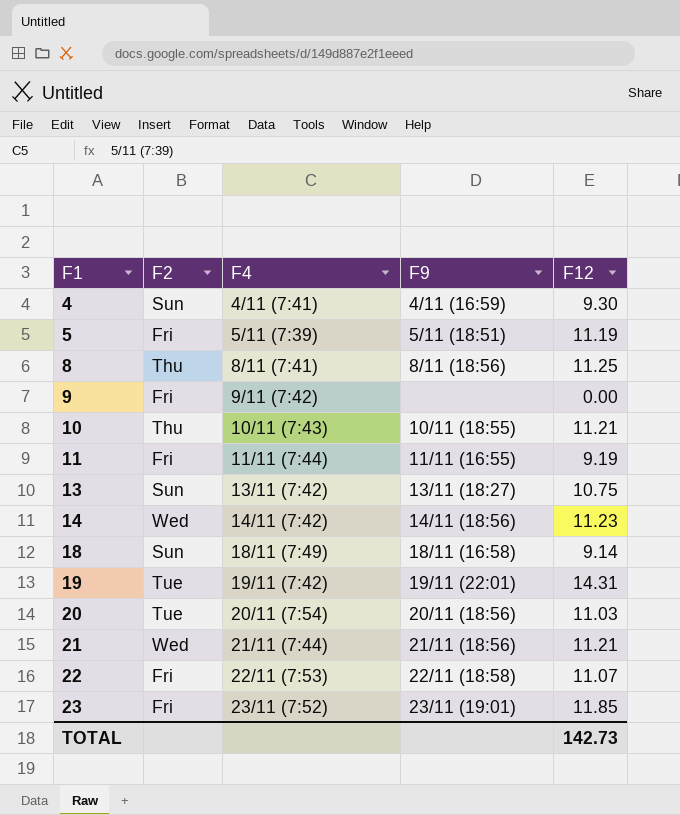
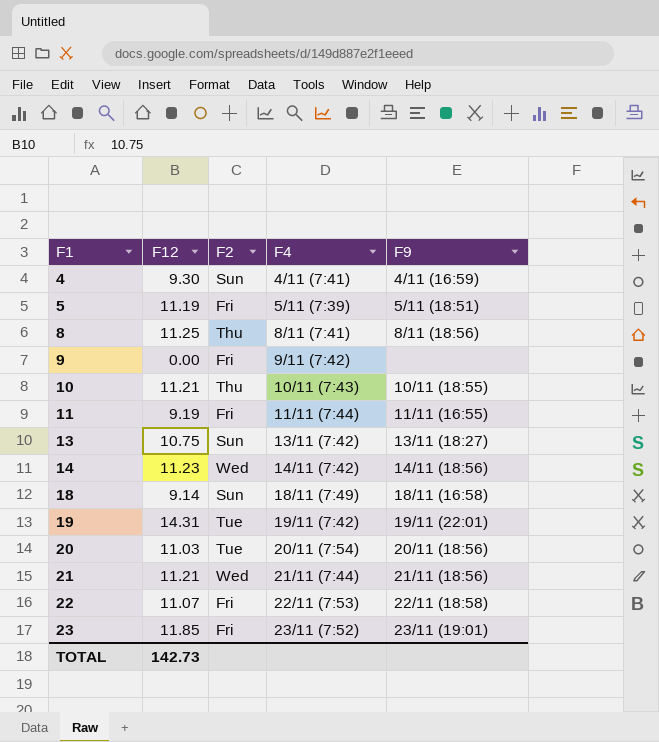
column F12 | position: 5 -> 2

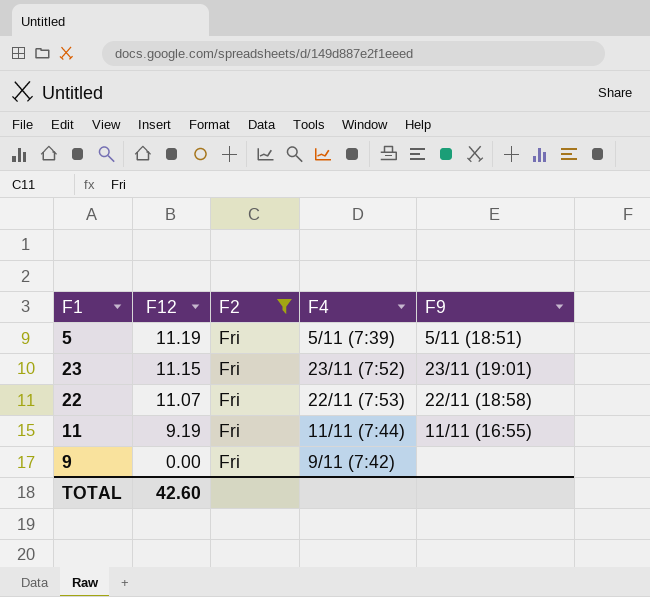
filter: none -> F2 = Fri
row order: F1 ascending -> F12 descending
23 | F12: 11.85 -> 11.15
TOTAL | F12: 142.73 -> 42.60

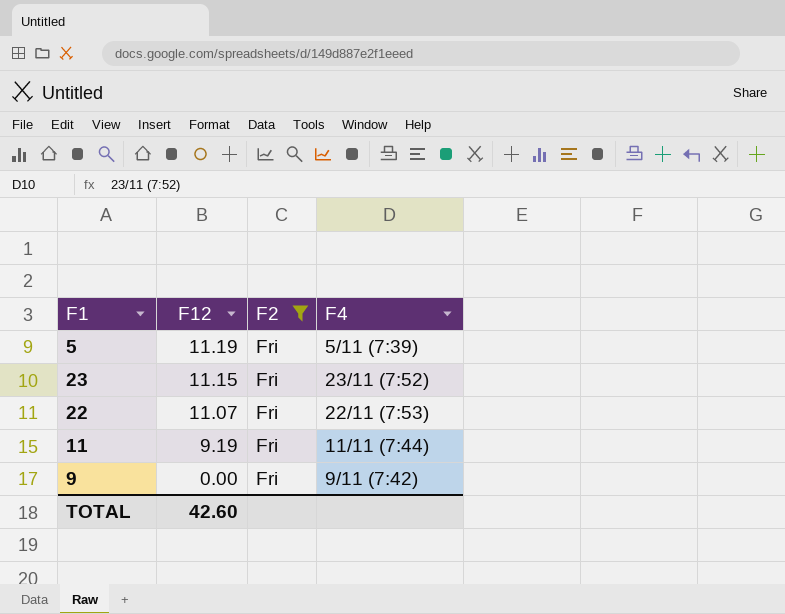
column F9 | position: 5 -> none

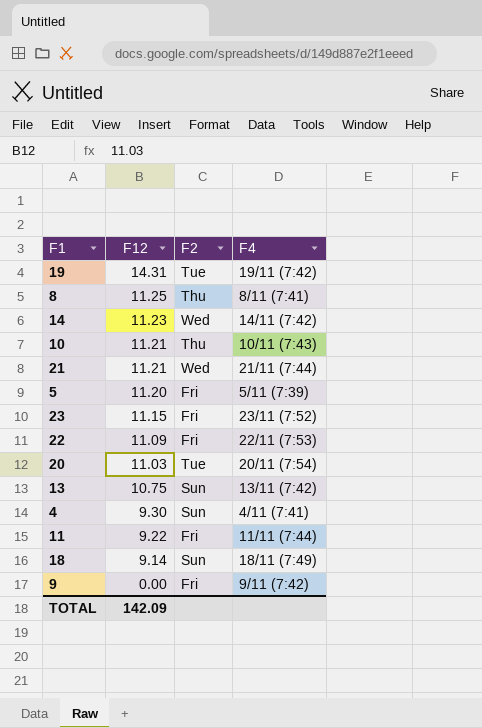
filter: F2 = Fri -> none
5 | F12: 11.19 -> 11.20
22 | F12: 11.07 -> 11.09
11 | F12: 9.19 -> 9.22
TOTAL | F12: 42.60 -> 142.09

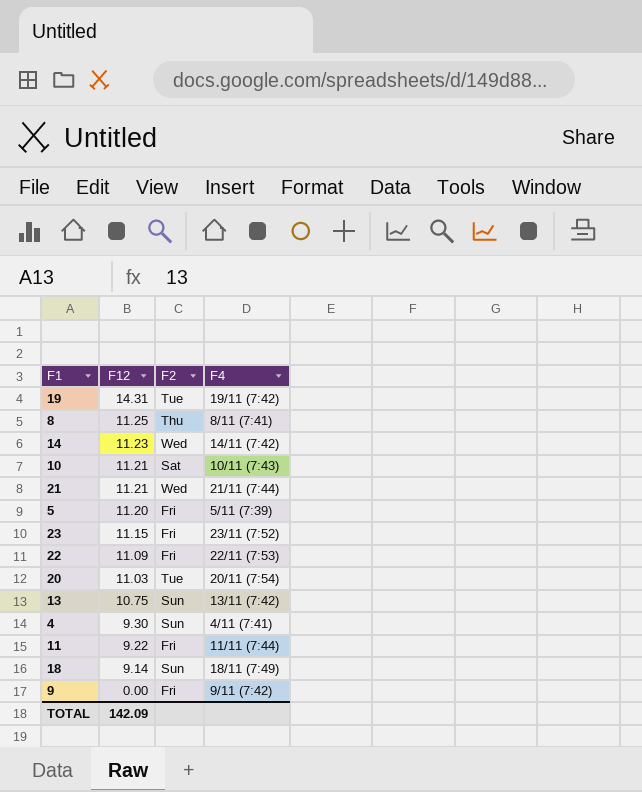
10 | F2: Thu -> Sat

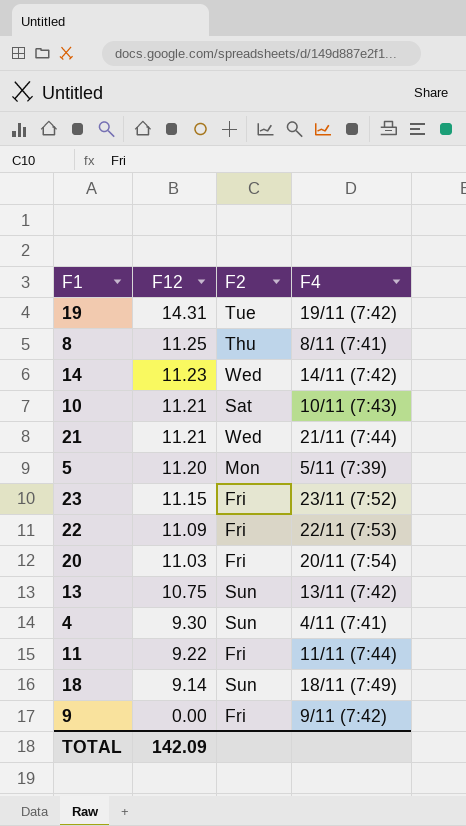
5 | F2: Fri -> Mon
20 | F2: Tue -> Fri

